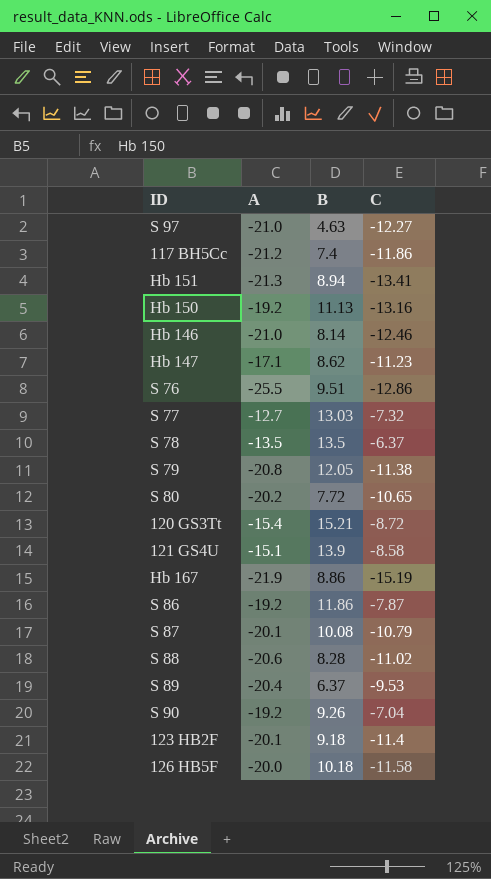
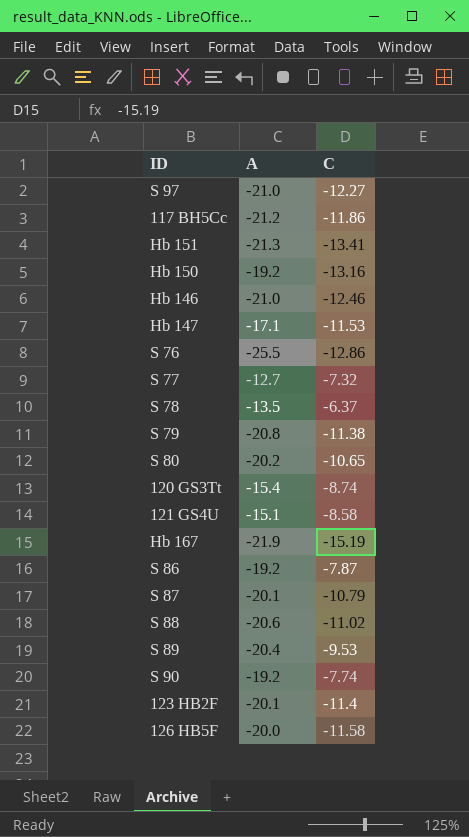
column B | position: 3 -> none
Hb 147 | C: -11.23 -> -11.53
120 GS3Tt | C: -8.72 -> -8.74
S 90 | C: -7.04 -> -7.74

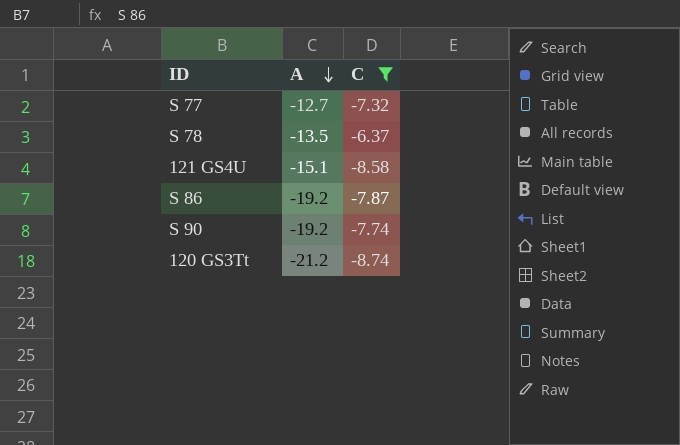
filter: none -> C >= -8.74
row order: none -> A descending
120 GS3Tt | A: -15.4 -> -21.2

